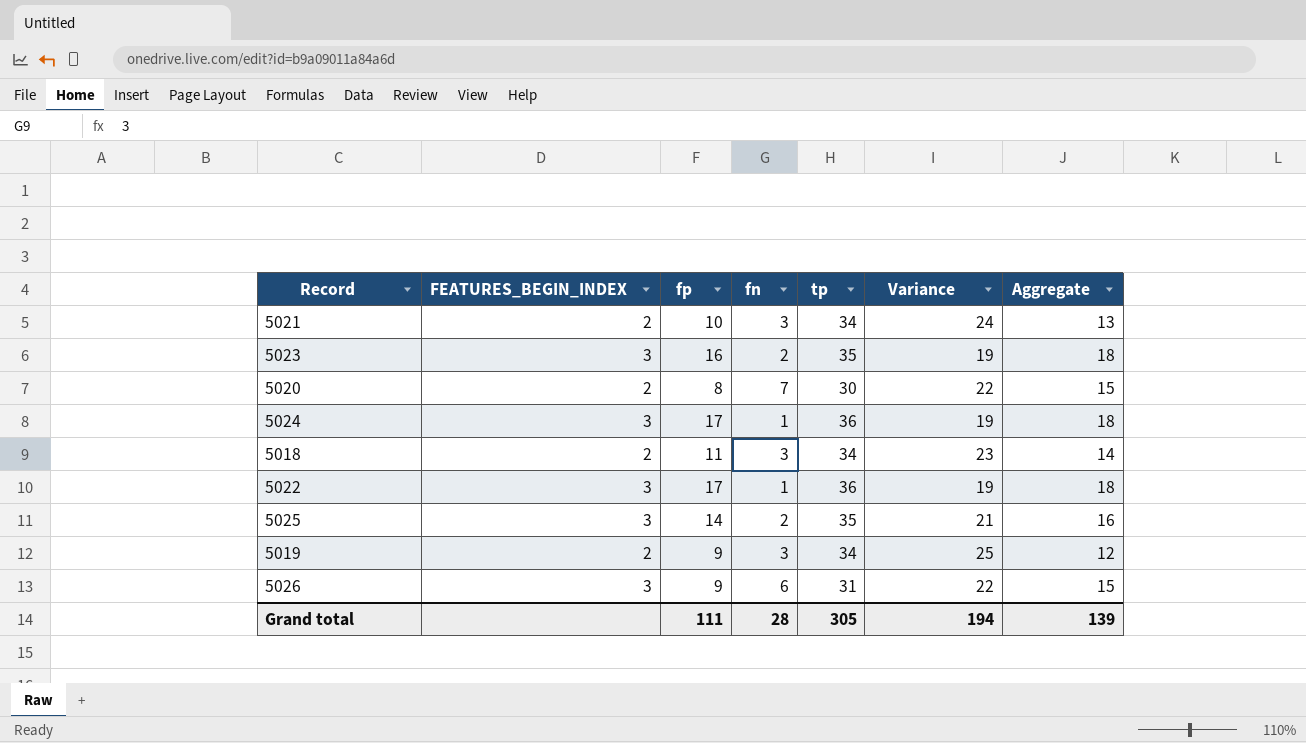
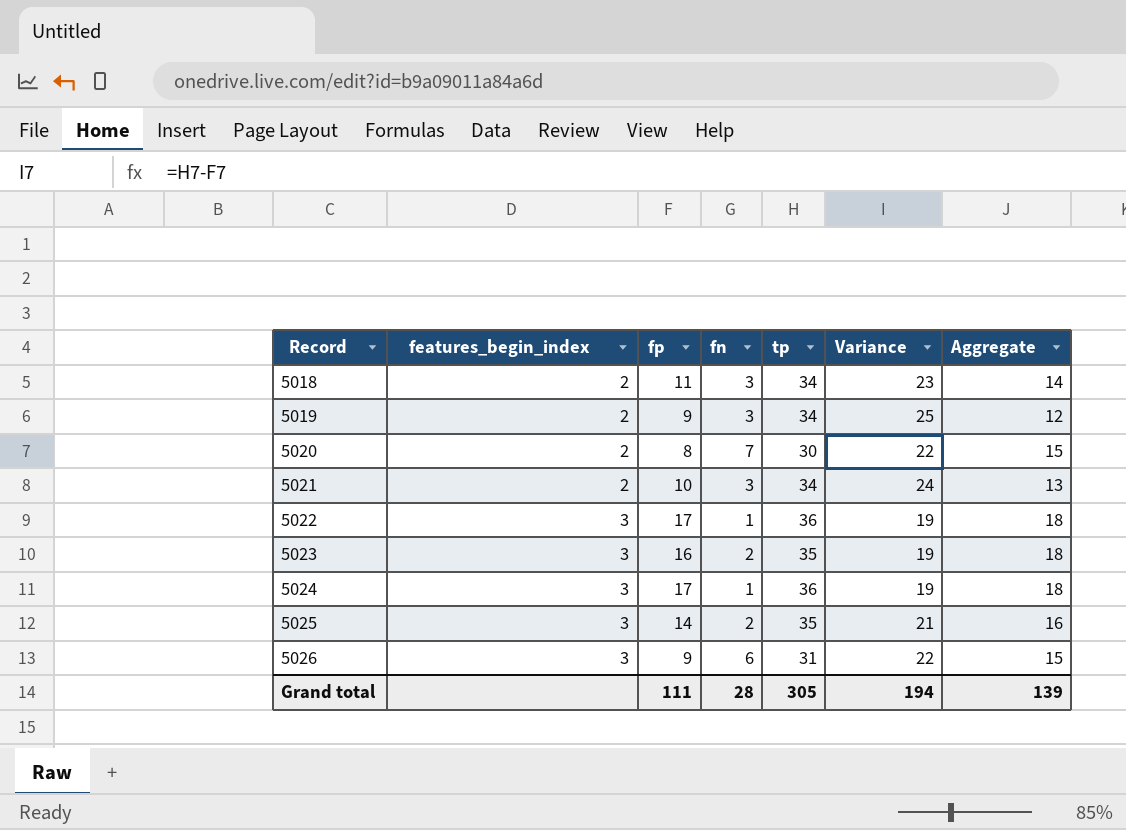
row order: none -> Record ascending
column name: FEATURES_BEGIN_INDEX -> features_begin_index

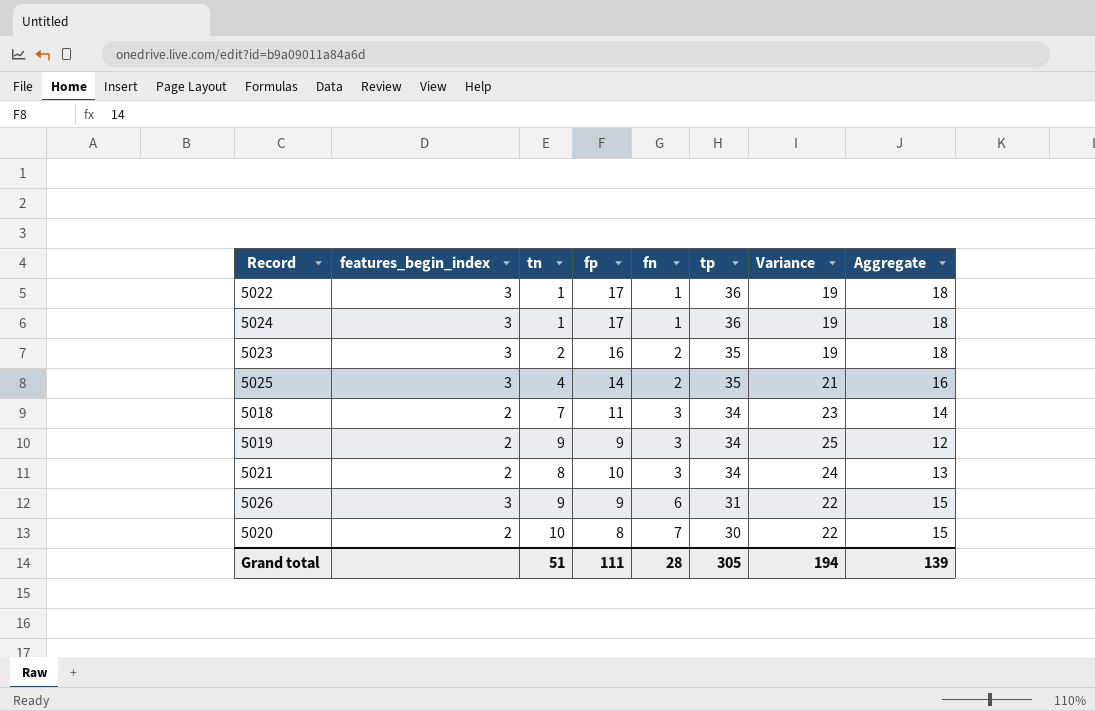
row order: Record ascending -> fn ascending
column tn | position: none -> 3

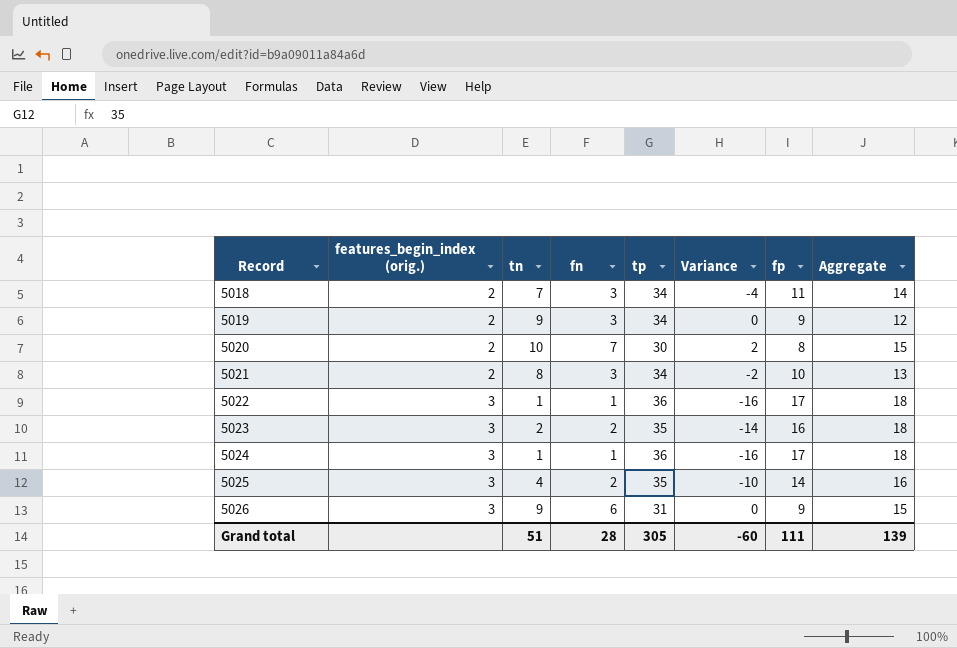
row order: fn ascending -> Record ascending
column name: features_begin_index -> features_begin_index (orig.)
column Variance | formula: [tp] - [fp] -> [tn] - [fp]
column fp | position: 4 -> 7
Grand total | Variance: 194 -> -60

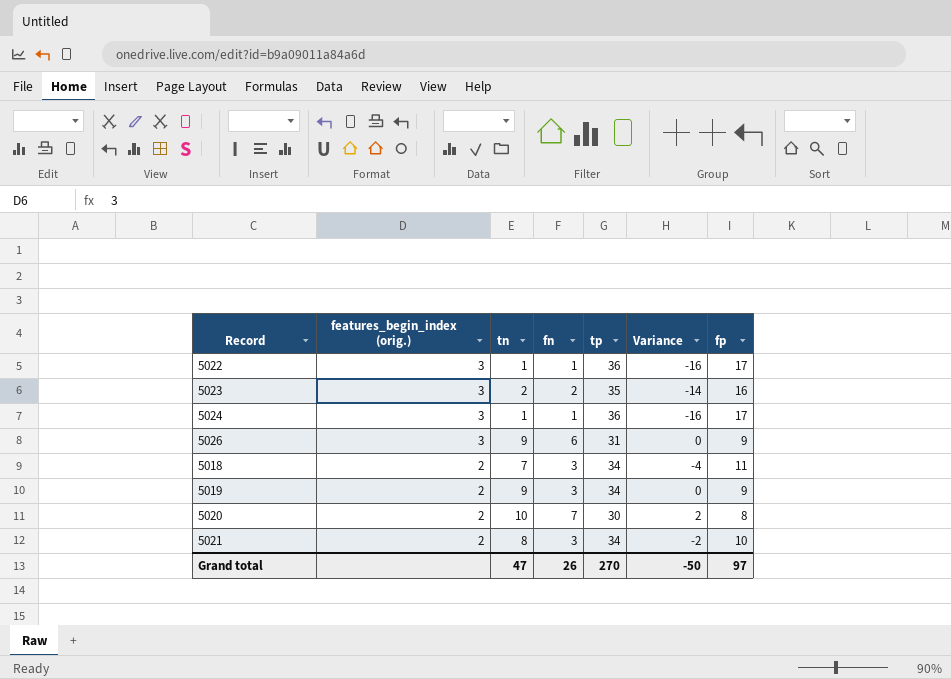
row order: Record ascending -> features_begin_index (orig.) descending
column Aggregate | formula: [fn] + [fp] -> none
row 5025: 3 | 4 | 2 | 35 | -10 | 14 | 16 -> none
Grand total | tn: 51 -> 47
Grand total | fn: 28 -> 26
Grand total | tp: 305 -> 270
Grand total | Variance: -60 -> -50
Grand total | fp: 111 -> 97

